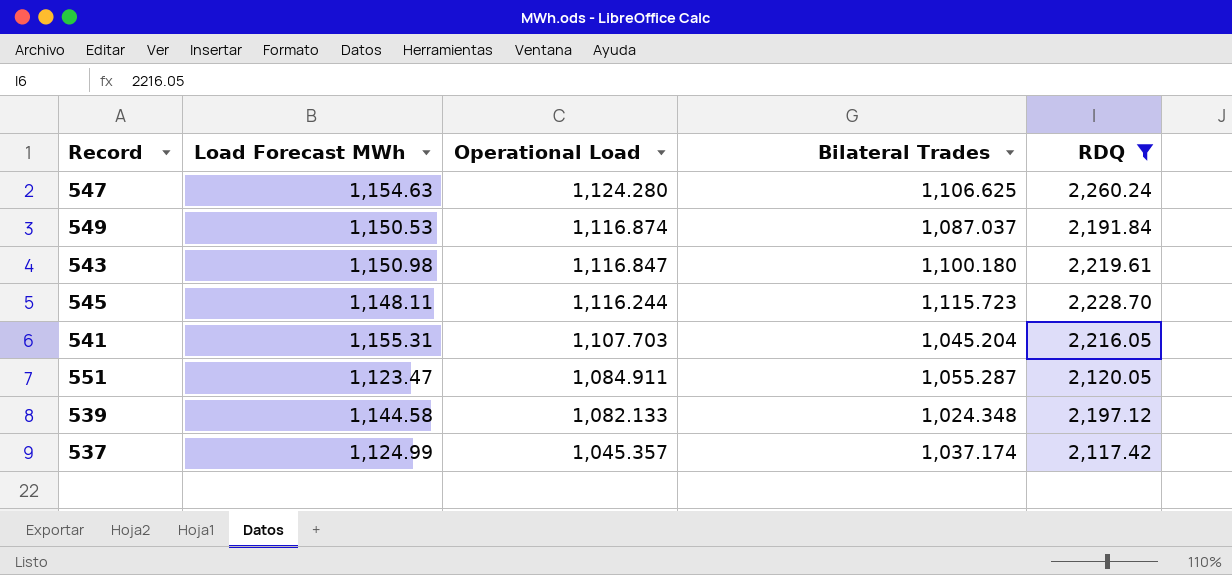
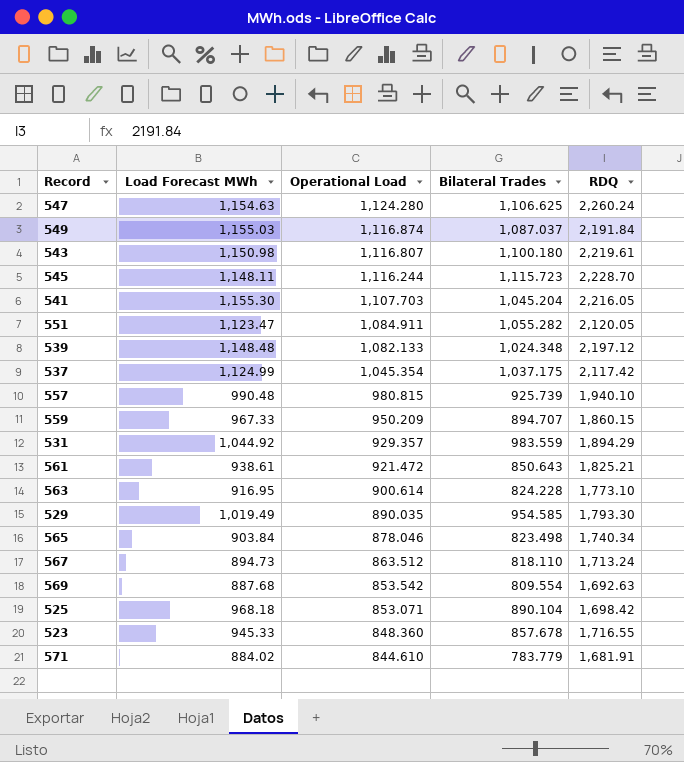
filter: RDQ >= 2,117.42 -> none
549 | Load Forecast MWh: 1,150.53 -> 1,155.03
543 | Operational Load: 1,116.847 -> 1,116.807
541 | Load Forecast MWh: 1,155.31 -> 1,155.30
551 | Bilateral Trades: 1,055.287 -> 1,055.282
539 | Load Forecast MWh: 1,144.58 -> 1,148.48
537 | Operational Load: 1,045.357 -> 1,045.354
537 | Bilateral Trades: 1,037.174 -> 1,037.175

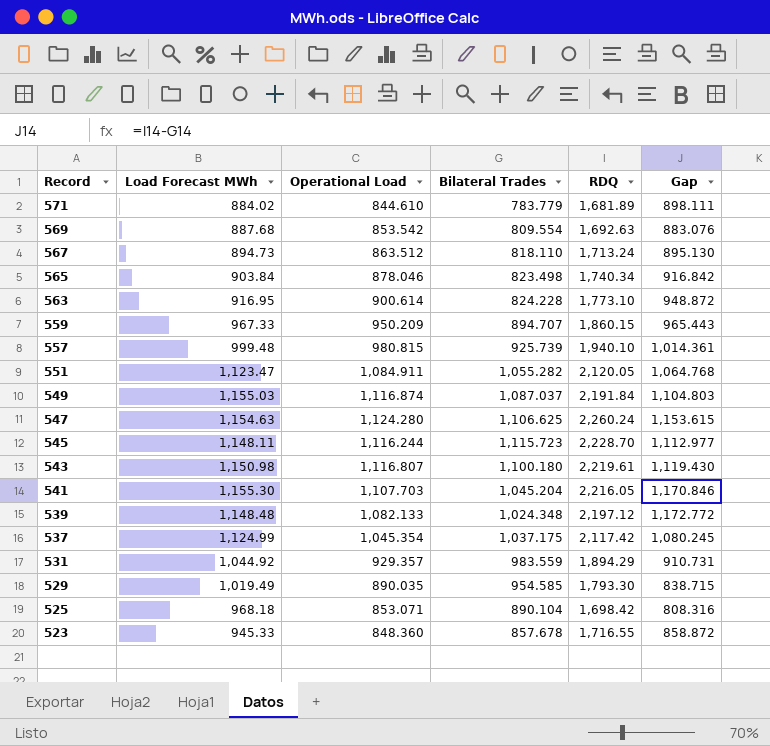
row order: Operational Load descending -> Record descending
column Gap | formula: none -> [RDQ] - [Bilateral Trades]
row 561: 938.61 | 921.472 | 850.643 | 1,825.21 -> none
571 | RDQ: 1,681.91 -> 1,681.89
557 | Load Forecast MWh: 990.48 -> 999.48

